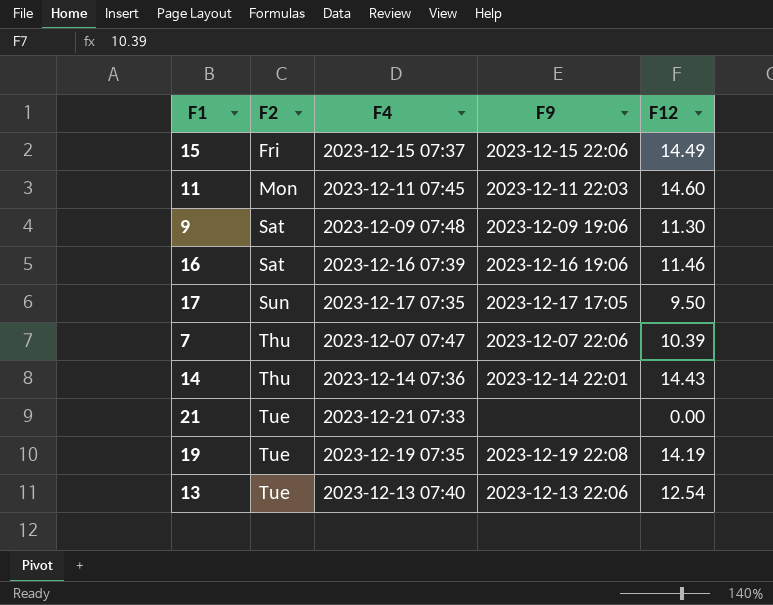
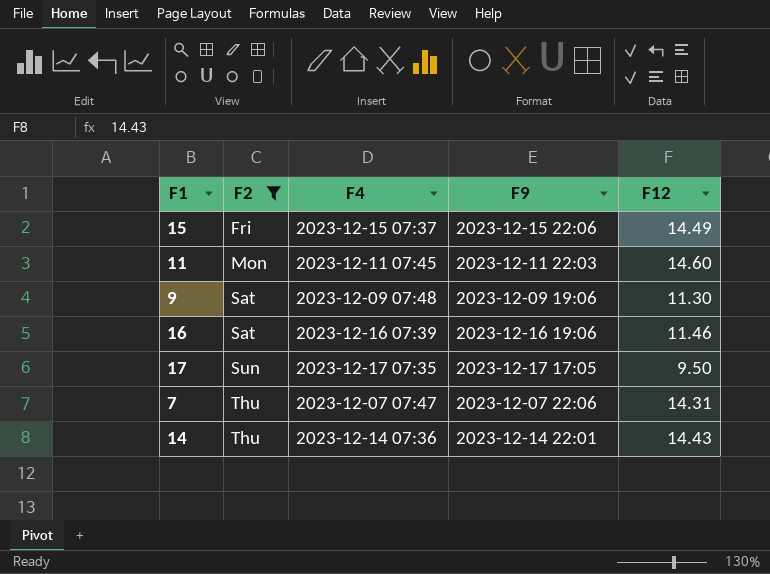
filter: none -> F2 != Tue
7 | F12: 10.39 -> 14.31

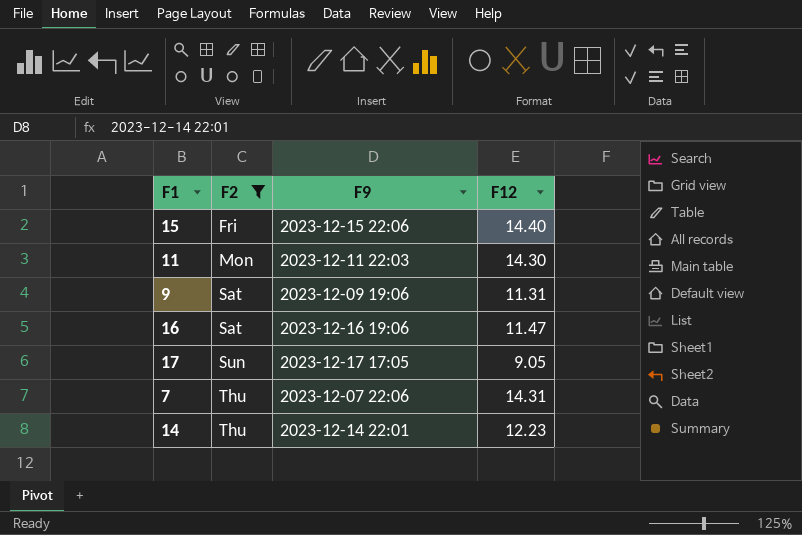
column F4 | position: 3 -> none
15 | F12: 14.49 -> 14.40
11 | F12: 14.60 -> 14.30
9 | F12: 11.30 -> 11.31
16 | F12: 11.46 -> 11.47
17 | F12: 9.50 -> 9.05
14 | F12: 14.43 -> 12.23

